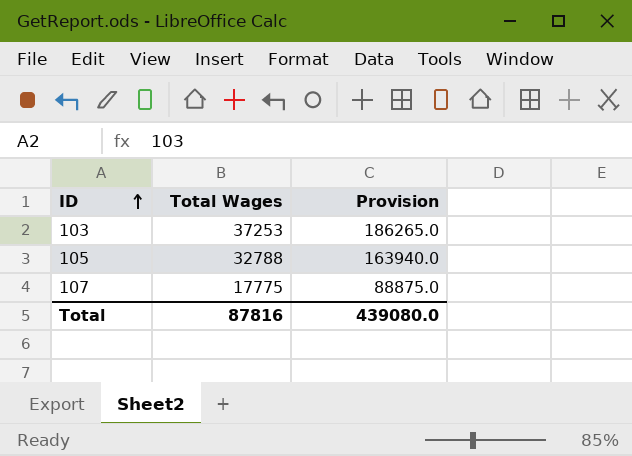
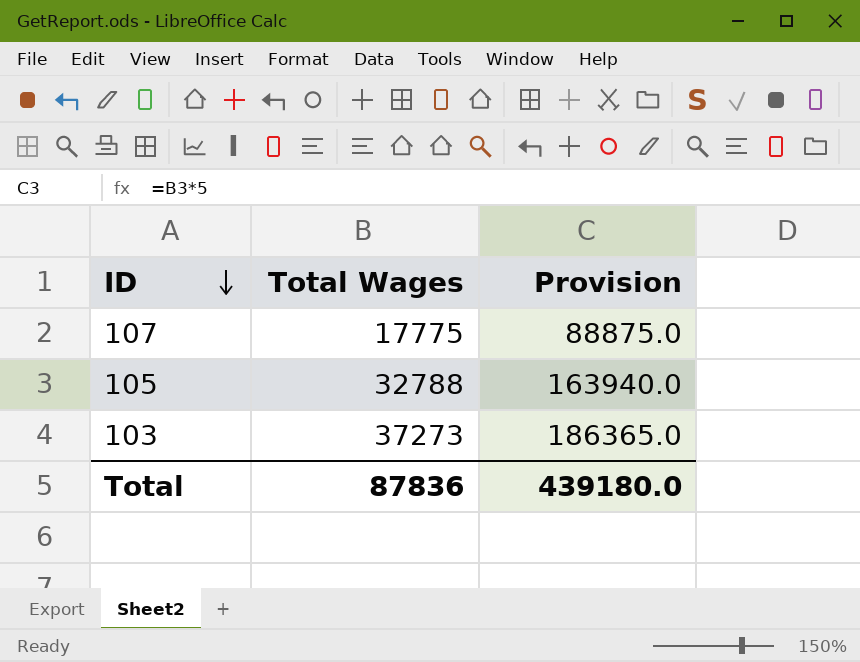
row order: ID ascending -> ID descending
103 | Total Wages: 37253 -> 37273
103 | Provision: 186265.0 -> 186365.0
Total | Total Wages: 87816 -> 87836
Total | Provision: 439080.0 -> 439180.0

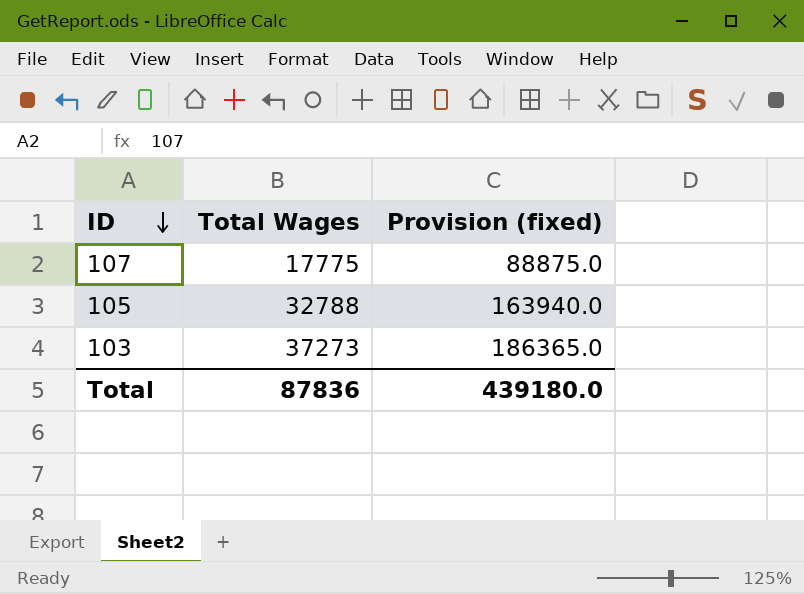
column name: Provision -> Provision (fixed)

